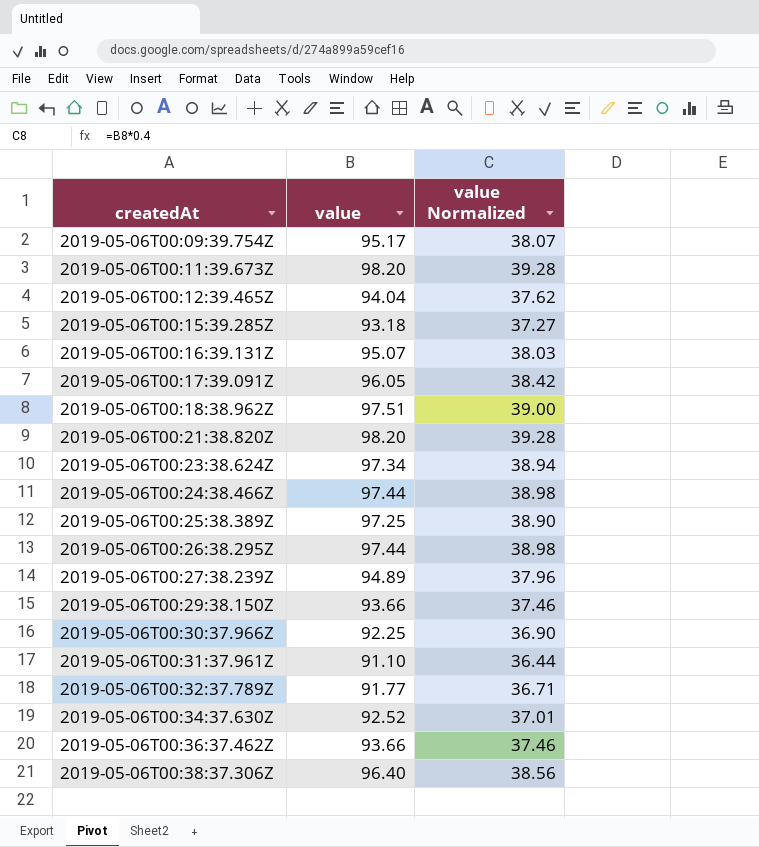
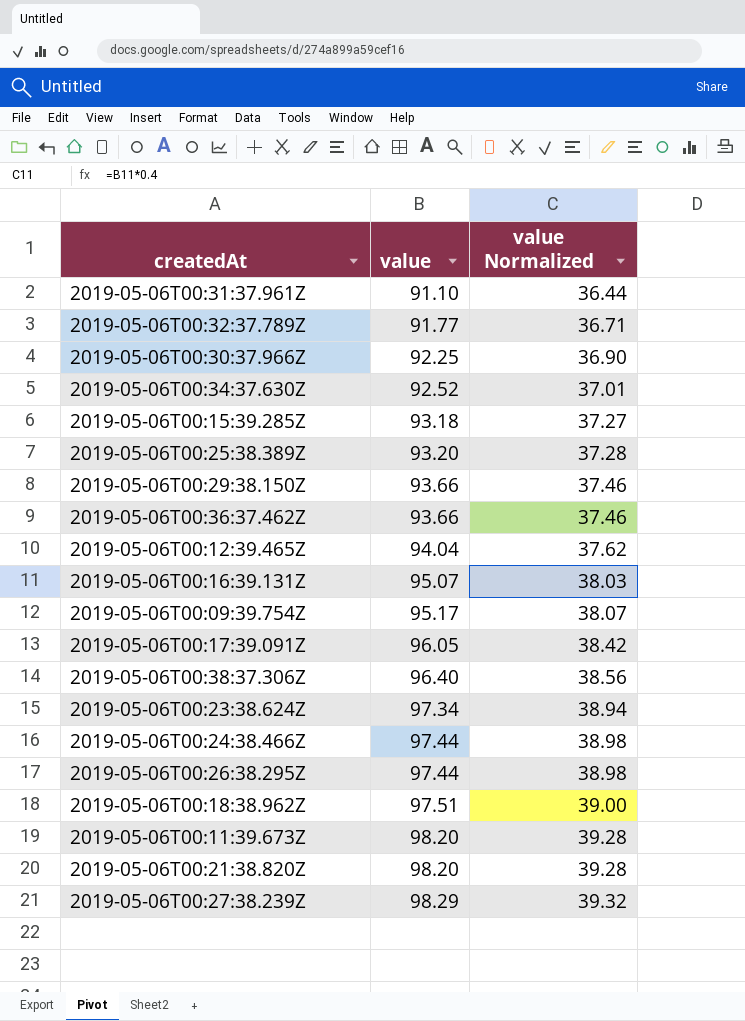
row order: createdAt ascending -> value ascending
2019-05-06T00:25:38.389Z | value: 97.25 -> 93.20
2019-05-06T00:25:38.389Z | value Normalized: 38.90 -> 37.28
2019-05-06T00:27:38.239Z | value: 94.89 -> 98.29
2019-05-06T00:27:38.239Z | value Normalized: 37.96 -> 39.32

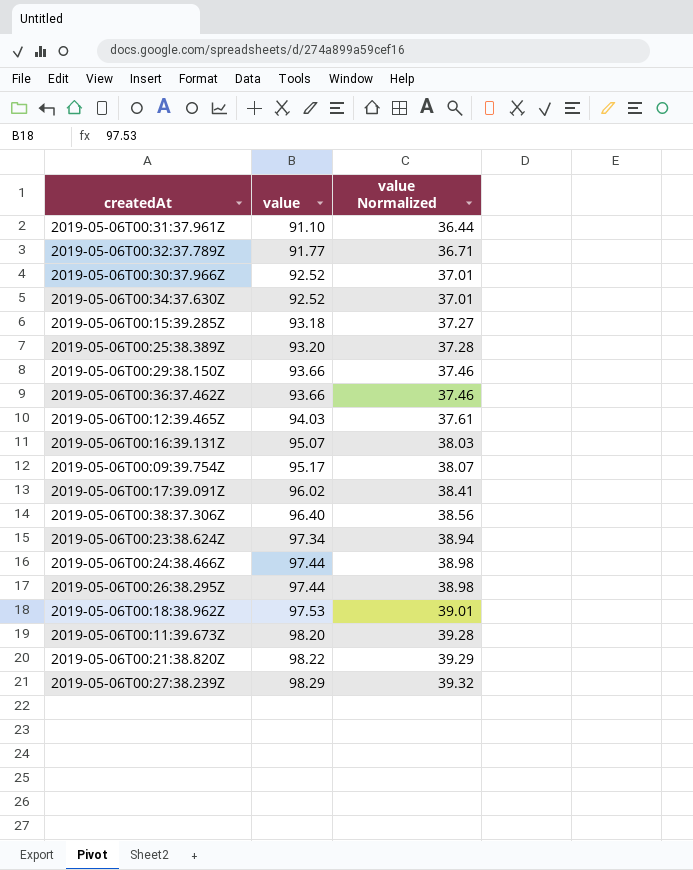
2019-05-06T00:30:37.966Z | value: 92.25 -> 92.52
2019-05-06T00:30:37.966Z | value Normalized: 36.90 -> 37.01
2019-05-06T00:12:39.465Z | value: 94.04 -> 94.03
2019-05-06T00:12:39.465Z | value Normalized: 37.62 -> 37.61
2019-05-06T00:17:39.091Z | value: 96.05 -> 96.02
2019-05-06T00:17:39.091Z | value Normalized: 38.42 -> 38.41
2019-05-06T00:18:38.962Z | value: 97.51 -> 97.53
2019-05-06T00:18:38.962Z | value Normalized: 39.00 -> 39.01
2019-05-06T00:21:38.820Z | value: 98.20 -> 98.22
2019-05-06T00:21:38.820Z | value Normalized: 39.28 -> 39.29

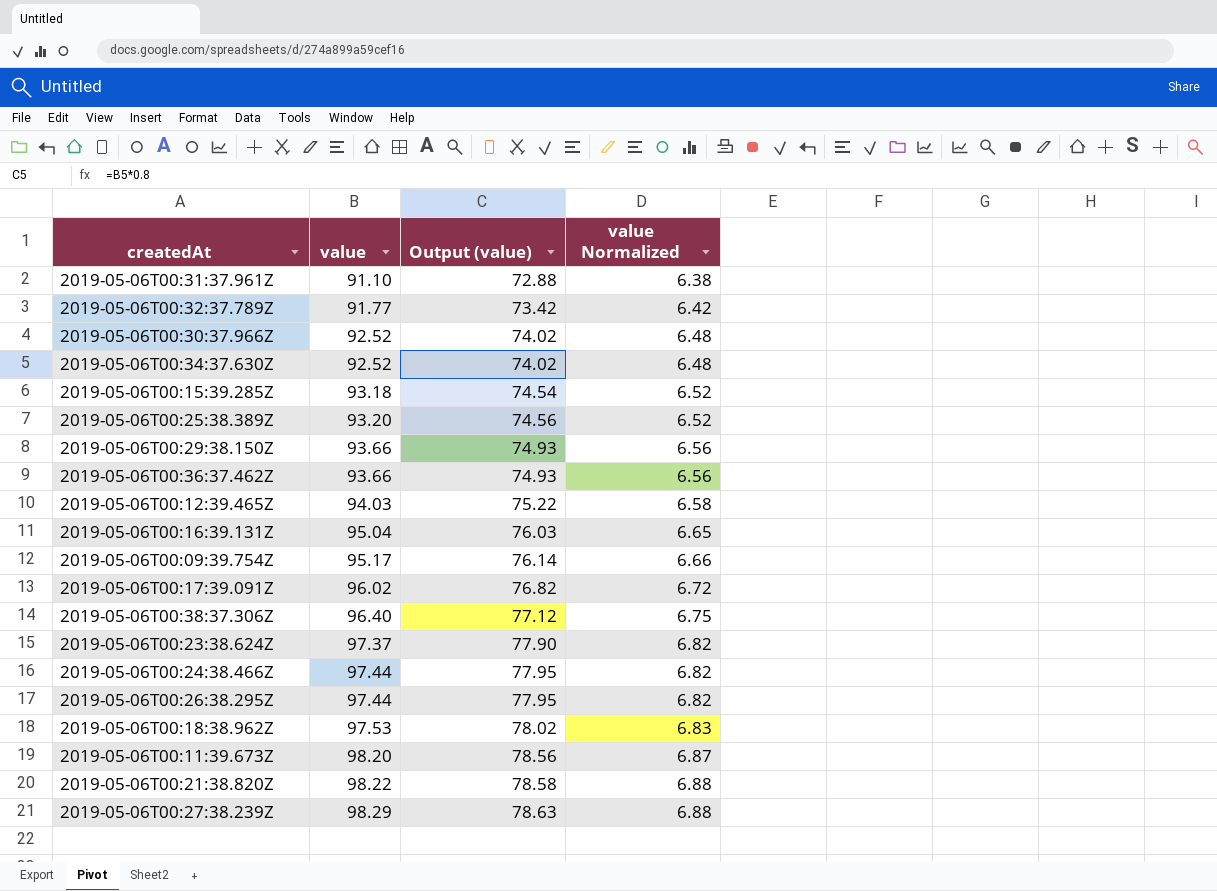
column Output (value) | formula: none -> [value] * 0.8
column value Normalized | formula: [value] * 0.4 -> [value] * 0.07
2019-05-06T00:16:39.131Z | value: 95.07 -> 95.04
2019-05-06T00:23:38.624Z | value: 97.34 -> 97.37

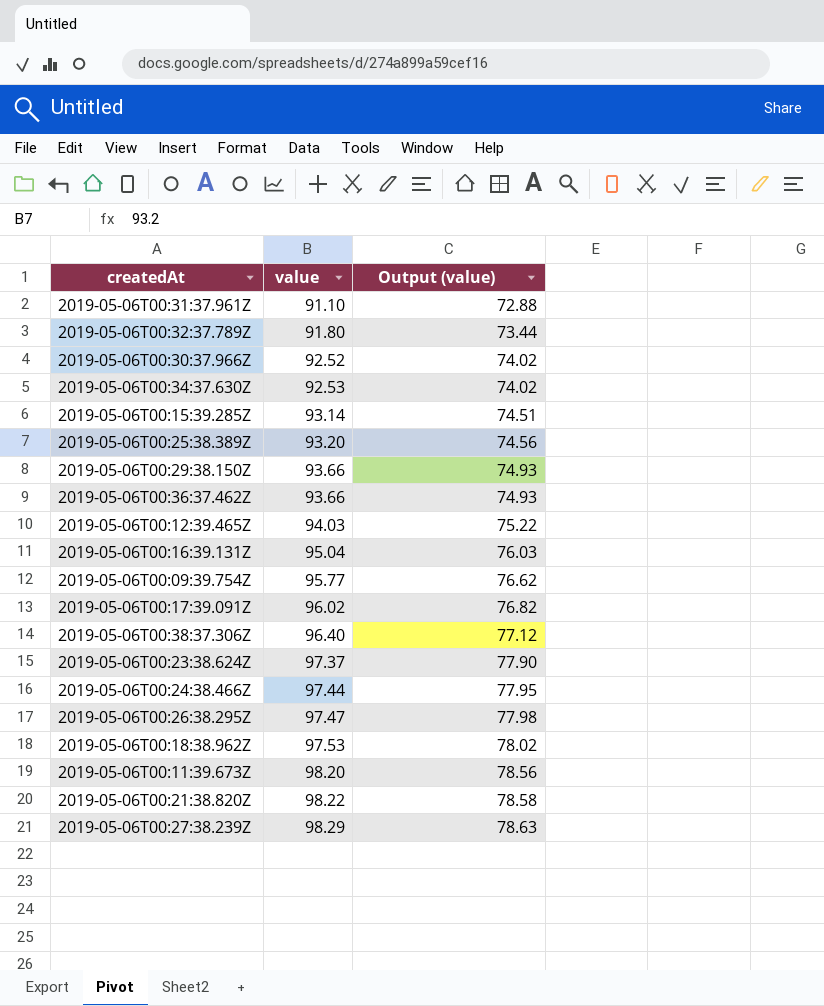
column value Normalized | formula: [value] * 0.07 -> none
2019-05-06T00:32:37.789Z | value: 91.77 -> 91.80
2019-05-06T00:32:37.789Z | Output (value): 73.42 -> 73.44
2019-05-06T00:34:37.630Z | value: 92.52 -> 92.53
2019-05-06T00:15:39.285Z | value: 93.18 -> 93.14
2019-05-06T00:15:39.285Z | Output (value): 74.54 -> 74.51
2019-05-06T00:09:39.754Z | value: 95.17 -> 95.77
2019-05-06T00:09:39.754Z | Output (value): 76.14 -> 76.62
2019-05-06T00:26:38.295Z | value: 97.44 -> 97.47
2019-05-06T00:26:38.295Z | Output (value): 77.95 -> 77.98

